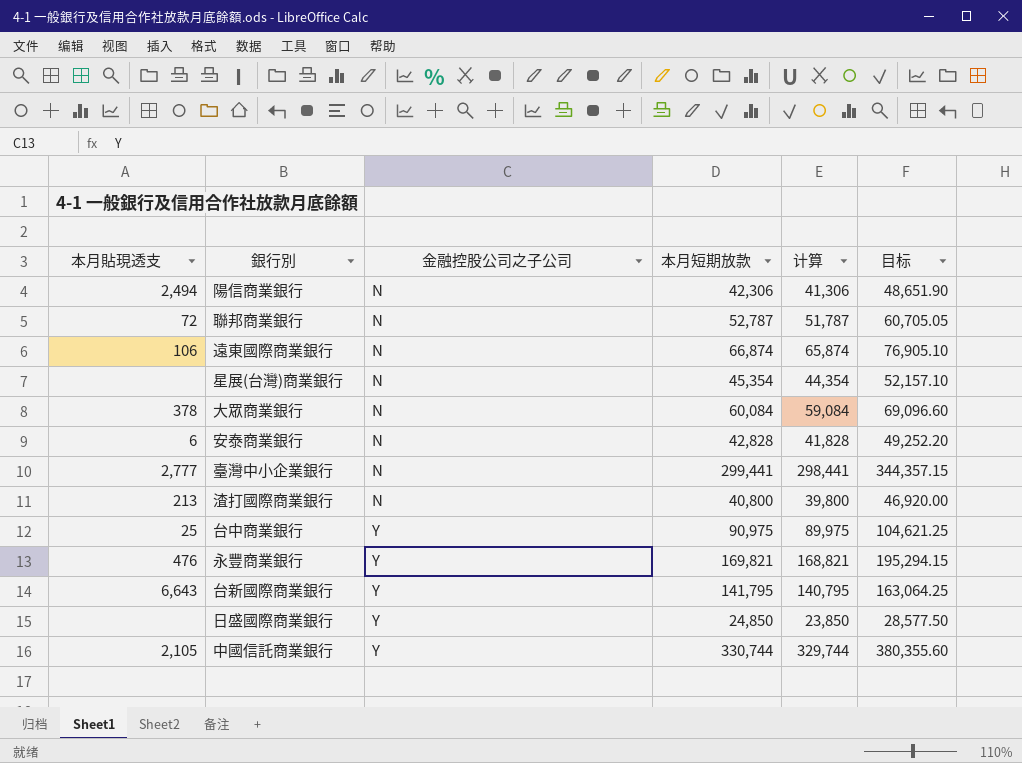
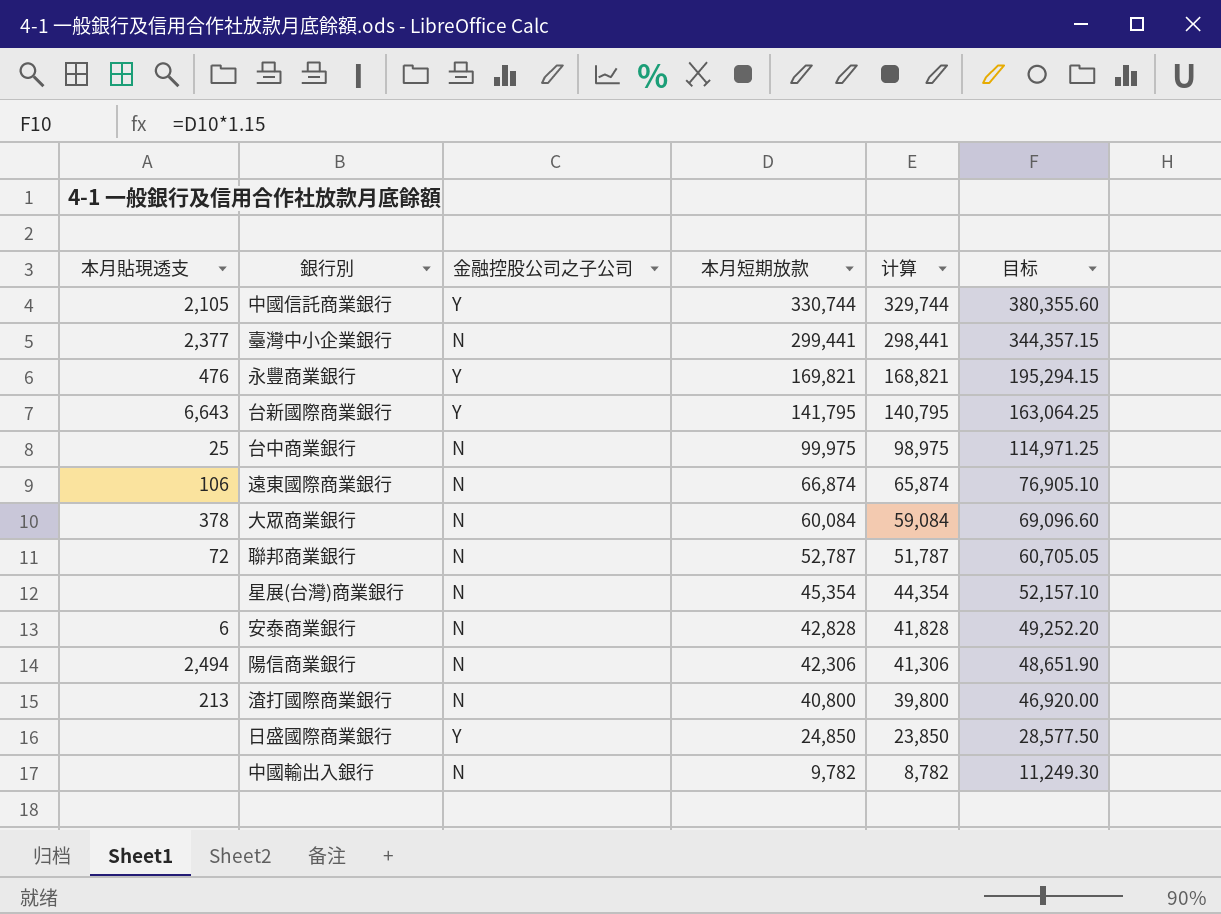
row order: 金融控股公司之子公司 ascending -> 本月短期放款 descending
臺灣中小企業銀行 | 本月貼現透支: 2,777 -> 2,377
台中商業銀行 | 金融控股公司之子公司: Y -> N
台中商業銀行 | 本月短期放款: 90,975 -> 99,975
台中商業銀行 | 计算: 89,975 -> 98,975
台中商業銀行 | 目标: 104,621.25 -> 114,971.25
row 中國輸出入銀行: none -> none | N | 9,782 | 8,782 | 11,249.30

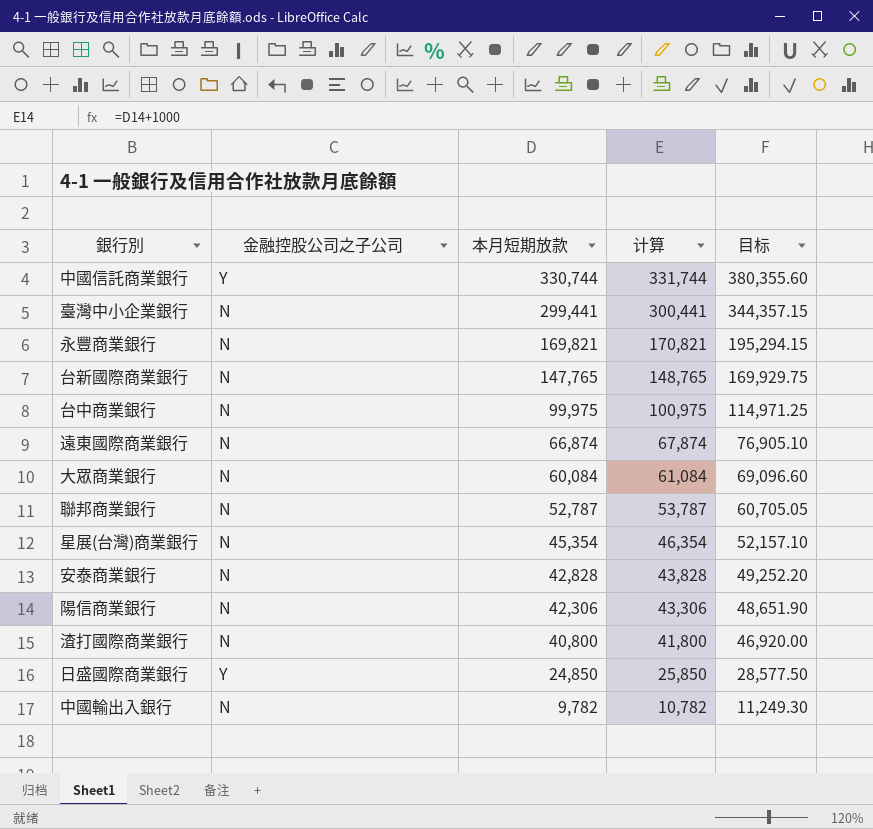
column 本月貼現透支 | position: 1 -> none
column 计算 | formula: [本月短期放款] - 1000 -> [本月短期放款] + 1000
永豐商業銀行 | 金融控股公司之子公司: Y -> N
台新國際商業銀行 | 金融控股公司之子公司: Y -> N
台新國際商業銀行 | 本月短期放款: 141,795 -> 147,765
台新國際商業銀行 | 目标: 163,064.25 -> 169,929.75

